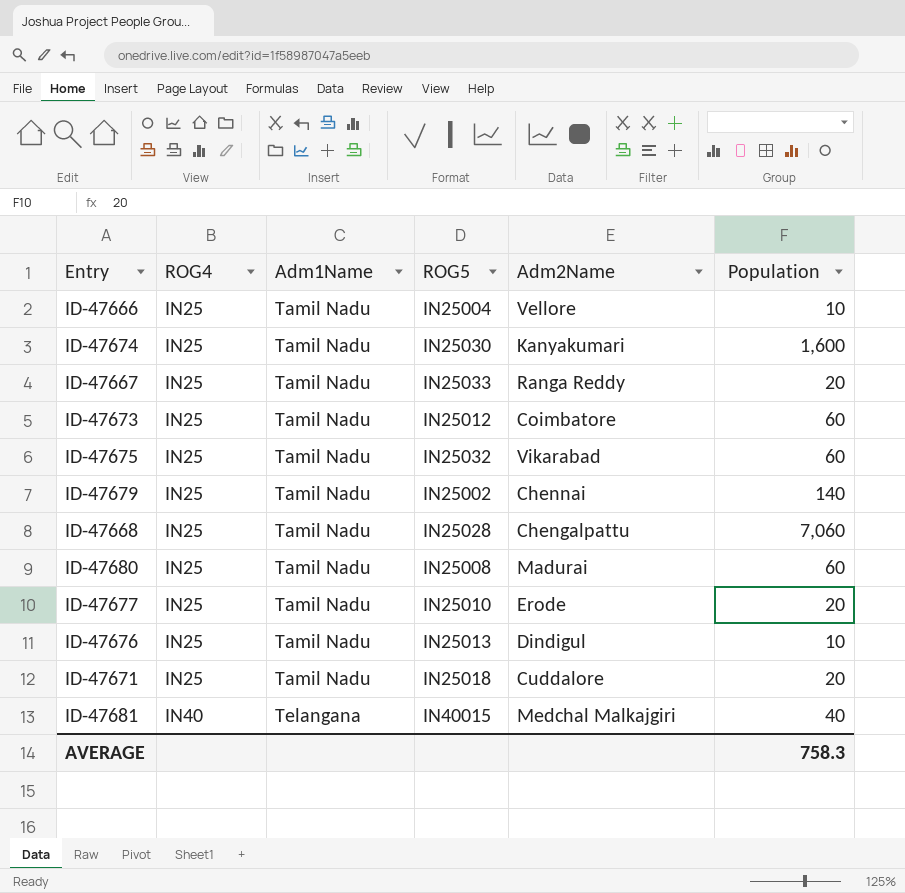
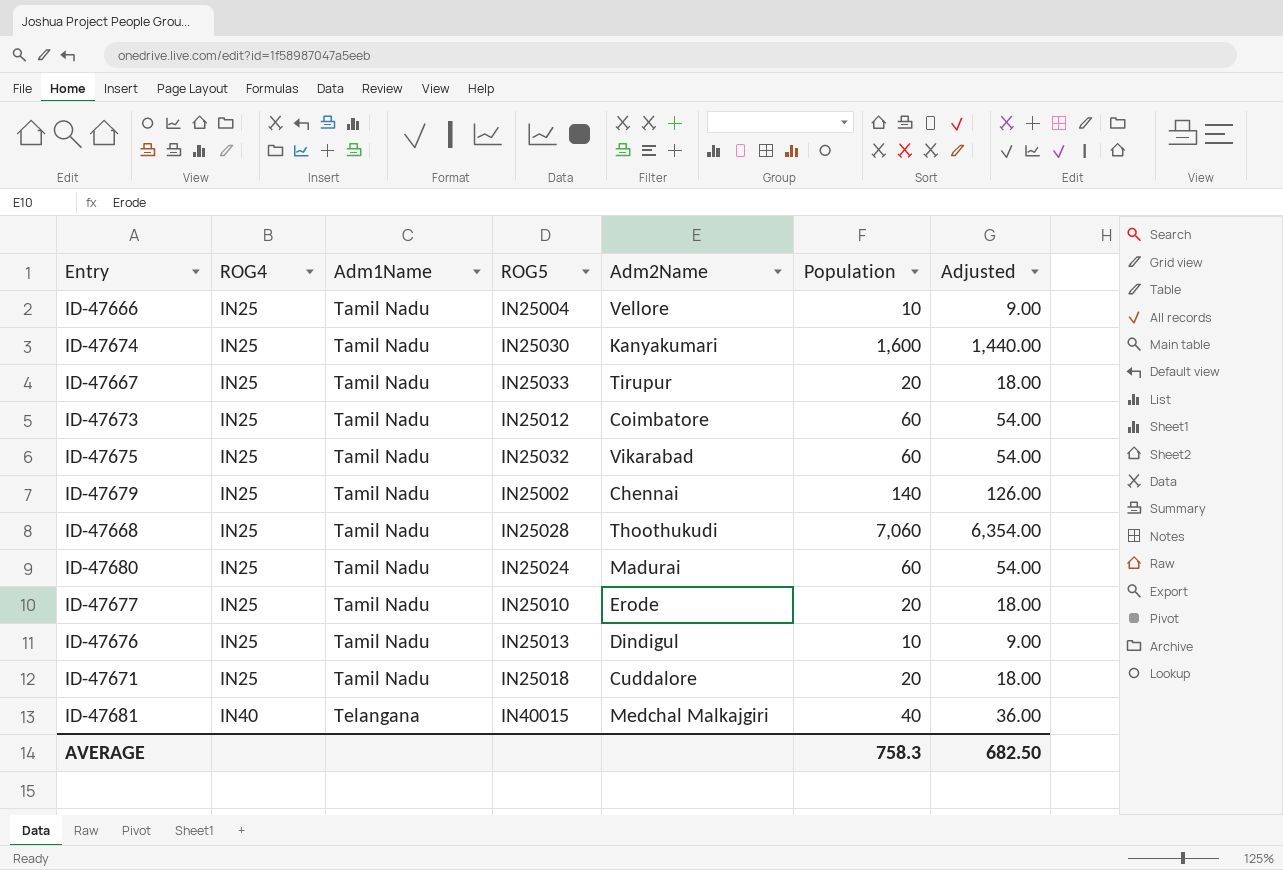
column Adjusted | formula: none -> [Population] * 0.9
ID-47667 | Adm2Name: Ranga Reddy -> Tirupur
ID-47668 | Adm2Name: Chengalpattu -> Thoothukudi
ID-47680 | ROG5: IN25008 -> IN25024

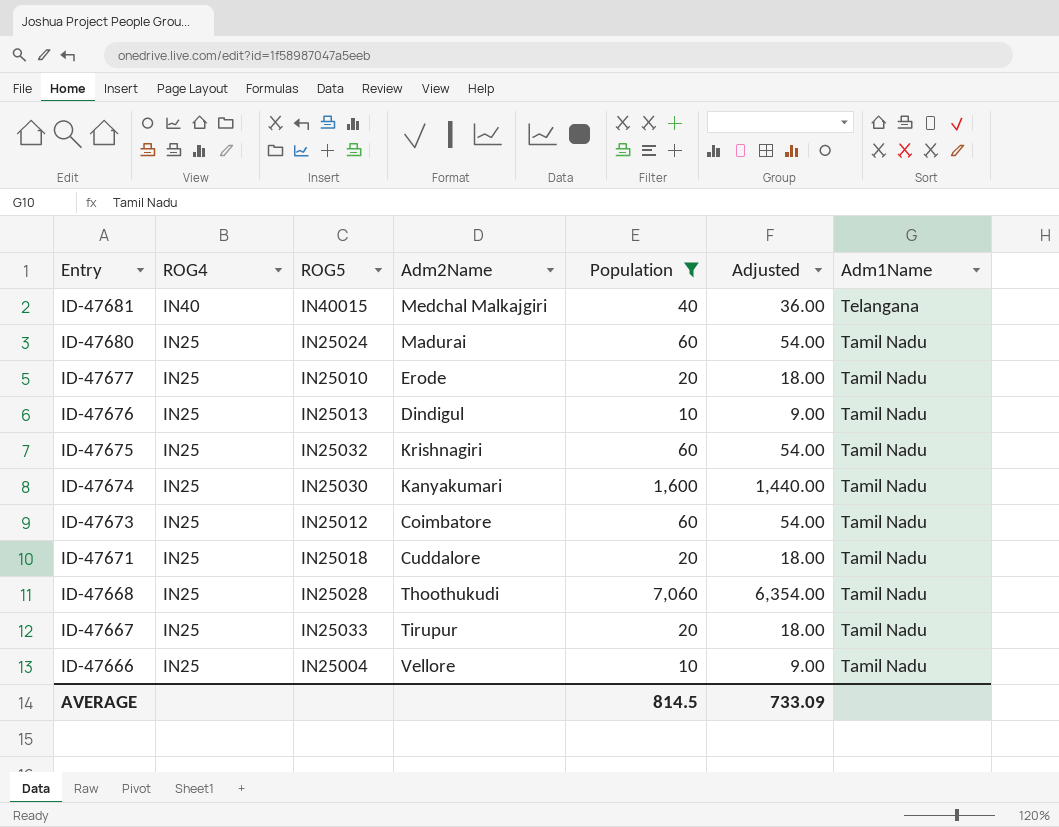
filter: none -> Population != 140
row order: ROG4 ascending -> Entry descending
column Adm1Name | position: 3 -> 7
ID-47675 | Adm2Name: Vikarabad -> Krishnagiri
AVERAGE | Population: 758.3 -> 814.5
AVERAGE | Adjusted: 682.50 -> 733.09

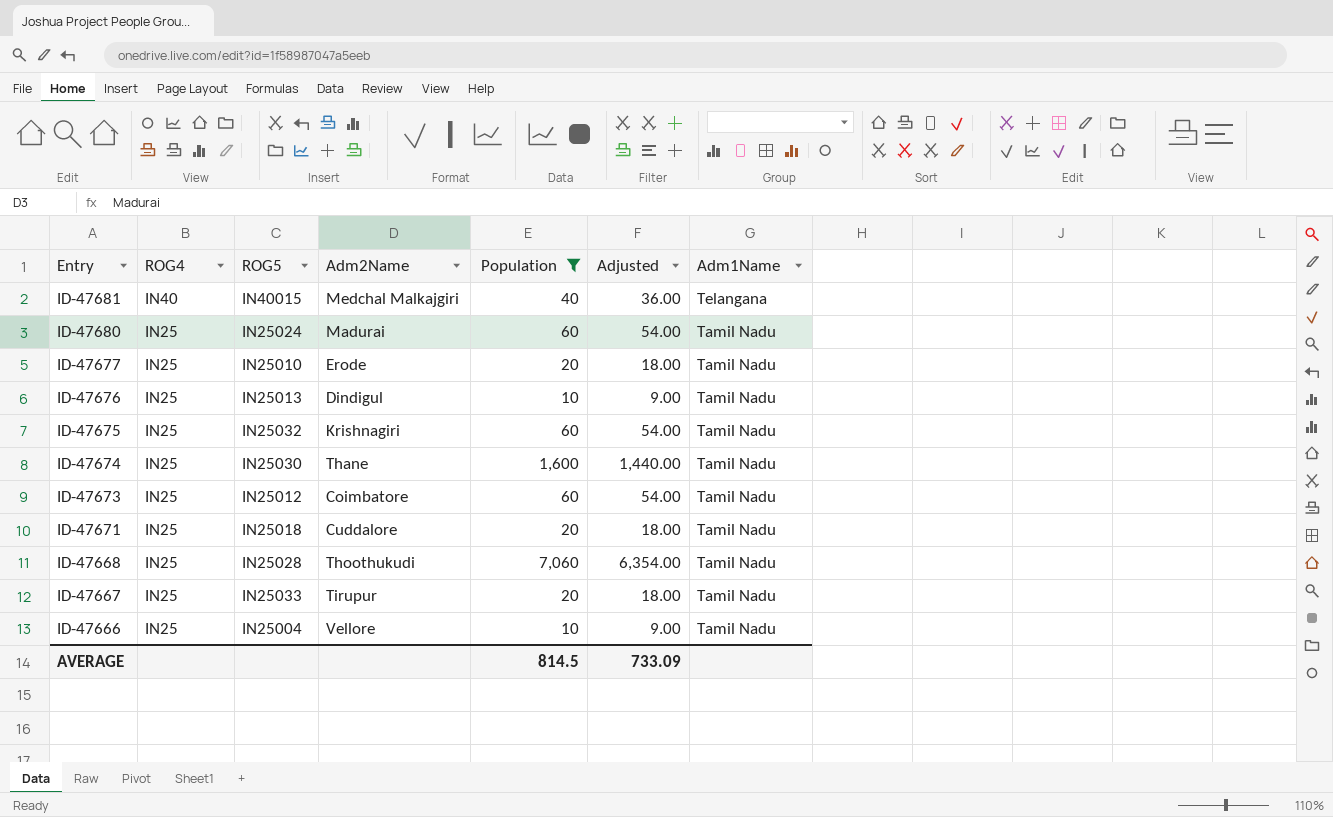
ID-47674 | Adm2Name: Kanyakumari -> Thane

